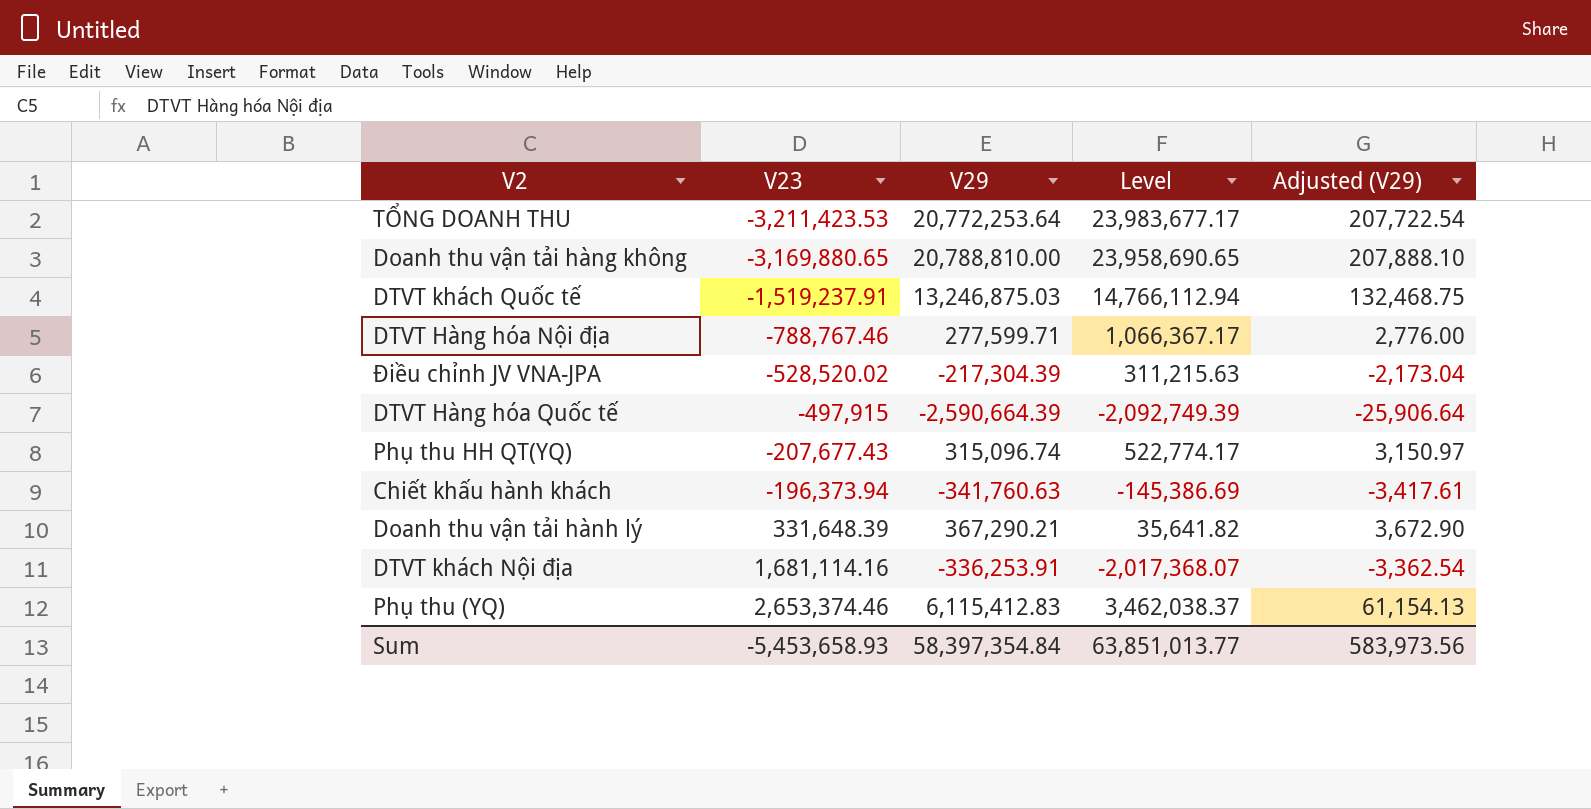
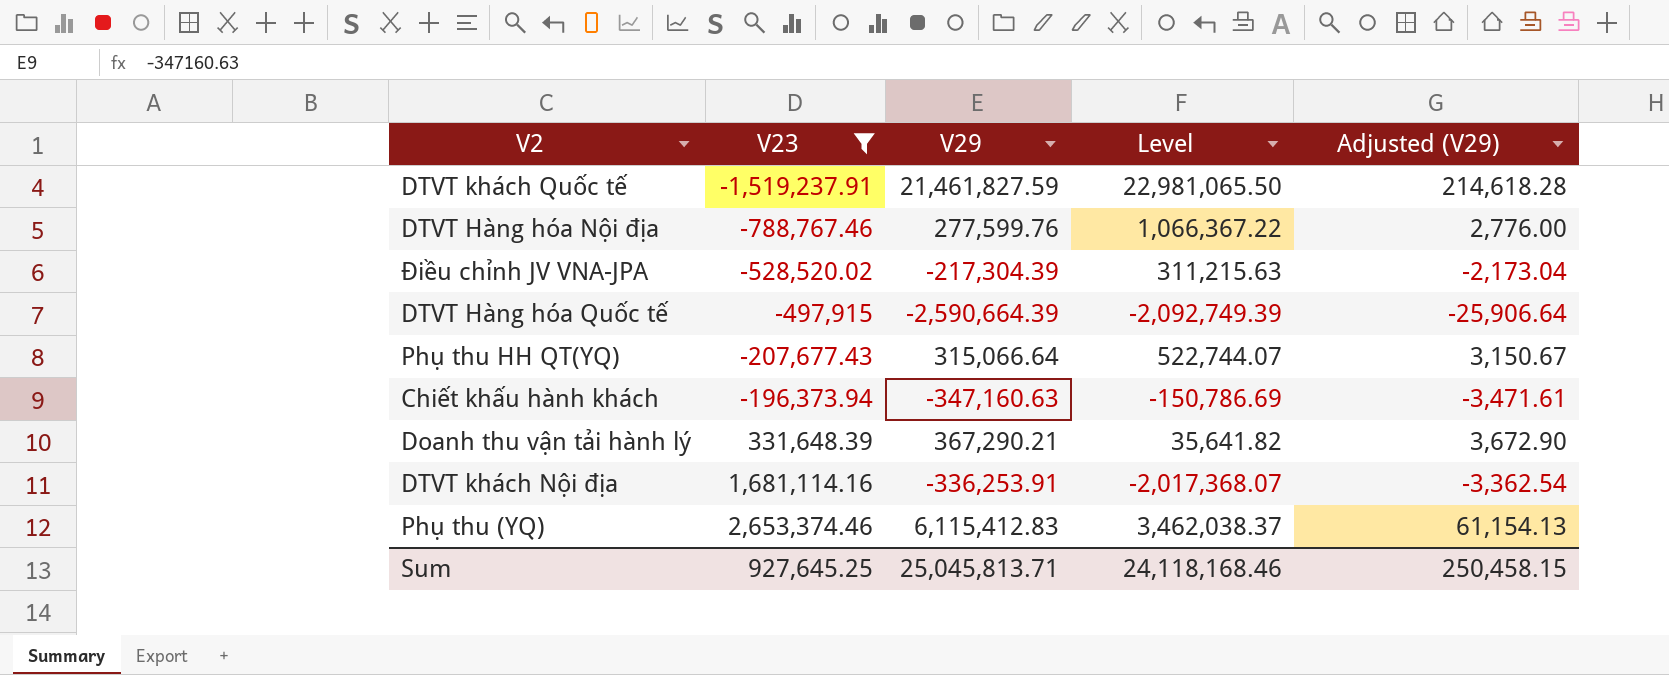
filter: none -> V23 >= -1,519,237.91
DTVT khách Quốc tế | V29: 13,246,875.03 -> 21,461,827.59
DTVT khách Quốc tế | Level: 14,766,112.94 -> 22,981,065.50
DTVT khách Quốc tế | Adjusted (V29): 132,468.75 -> 214,618.28
DTVT Hàng hóa Nội địa | V29: 277,599.71 -> 277,599.76
DTVT Hàng hóa Nội địa | Level: 1,066,367.17 -> 1,066,367.22
Phụ thu HH QT(YQ) | V29: 315,096.74 -> 315,066.64
Phụ thu HH QT(YQ) | Level: 522,774.17 -> 522,744.07
Phụ thu HH QT(YQ) | Adjusted (V29): 3,150.97 -> 3,150.67
Chiết khấu hành khách | V29: -341,760.63 -> -347,160.63
Chiết khấu hành khách | Level: -145,386.69 -> -150,786.69
Chiết khấu hành khách | Adjusted (V29): -3,417.61 -> -3,471.61
Sum | V23: -5,453,658.93 -> 927,645.25
Sum | V29: 58,397,354.84 -> 25,045,813.71
Sum | Level: 63,851,013.77 -> 24,118,168.46
Sum | Adjusted (V29): 583,973.56 -> 250,458.15

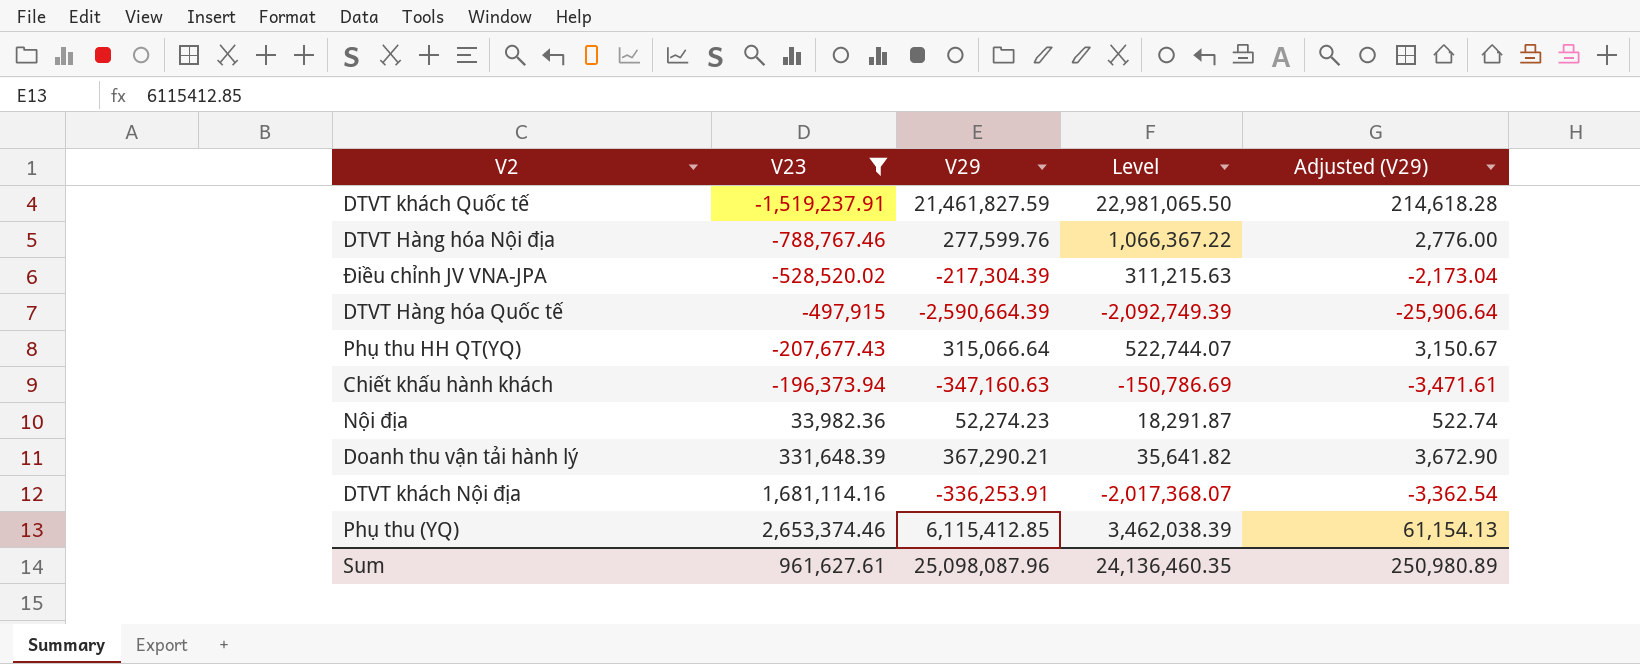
row Nội địa: none -> 33,982.36 | 52,274.23 | 18,291.87 | 522.74
Phụ thu (YQ) | V29: 6,115,412.83 -> 6,115,412.85
Phụ thu (YQ) | Level: 3,462,038.37 -> 3,462,038.39
Sum | V23: 927,645.25 -> 961,627.61
Sum | V29: 25,045,813.71 -> 25,098,087.96
Sum | Level: 24,118,168.46 -> 24,136,460.35
Sum | Adjusted (V29): 250,458.15 -> 250,980.89

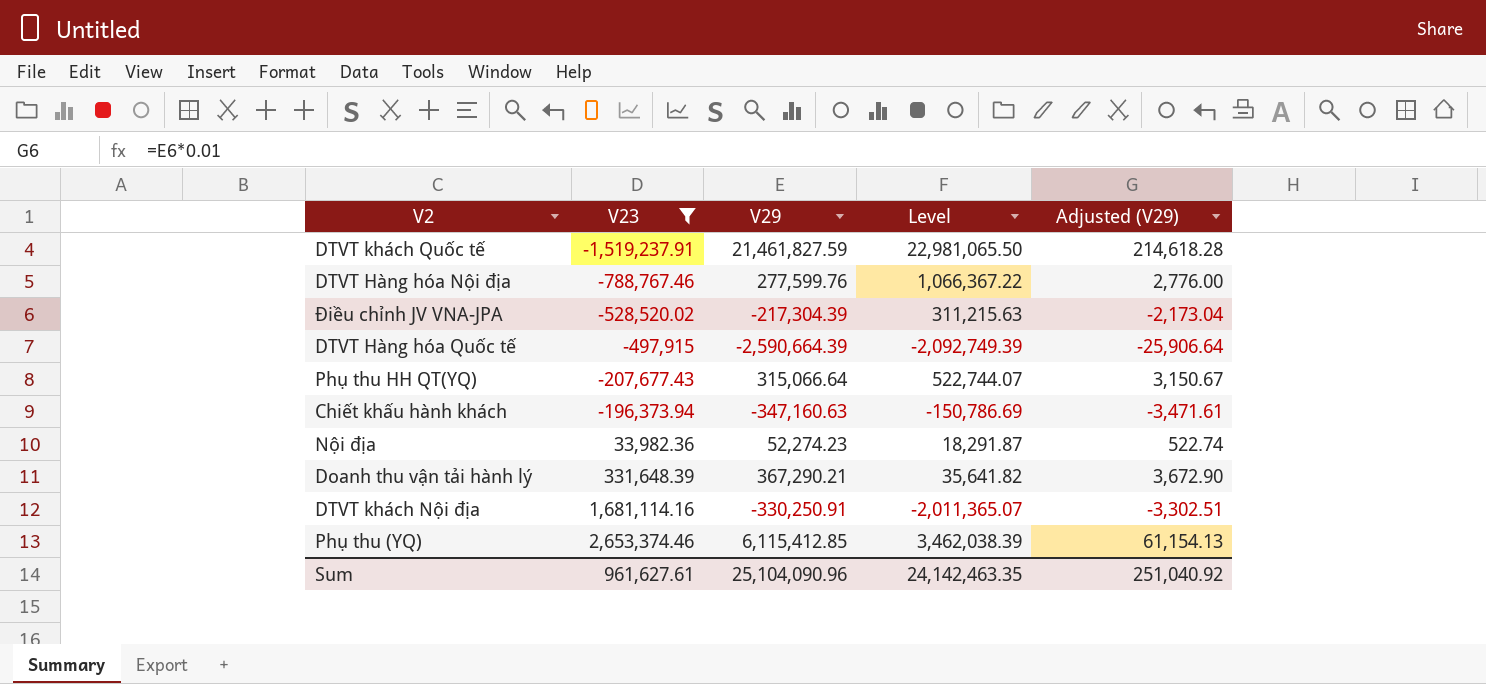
DTVT khách Nội địa | V29: -336,253.91 -> -330,250.91
DTVT khách Nội địa | Level: -2,017,368.07 -> -2,011,365.07
DTVT khách Nội địa | Adjusted (V29): -3,362.54 -> -3,302.51
Sum | V29: 25,098,087.96 -> 25,104,090.96
Sum | Level: 24,136,460.35 -> 24,142,463.35
Sum | Adjusted (V29): 250,980.89 -> 251,040.92

